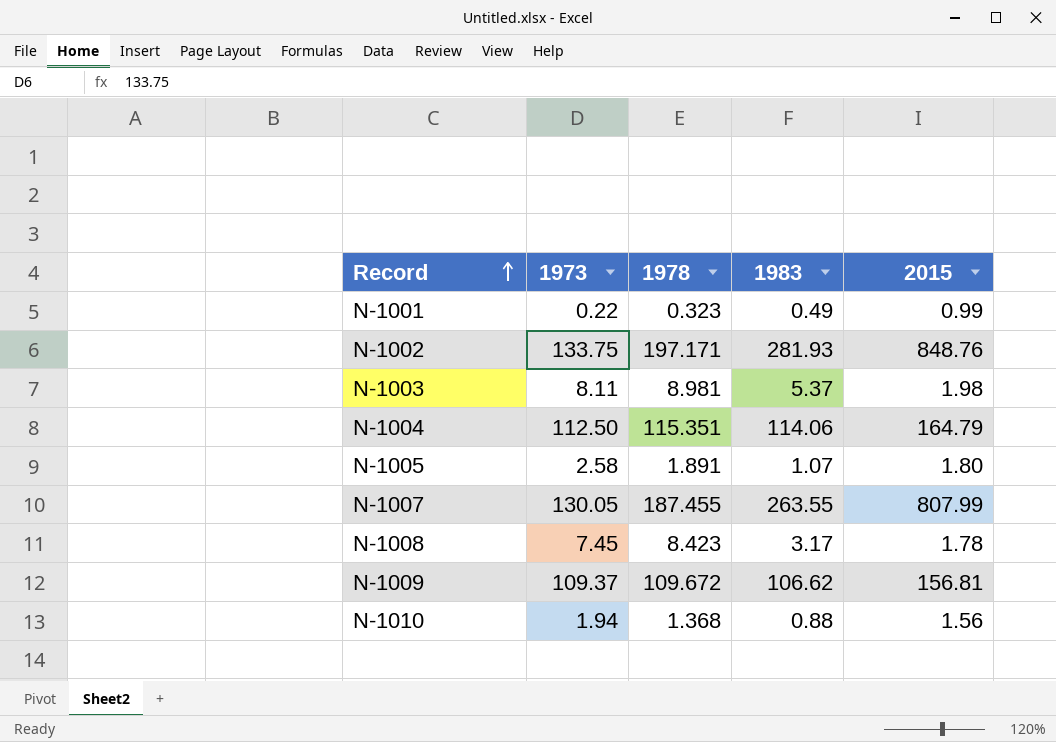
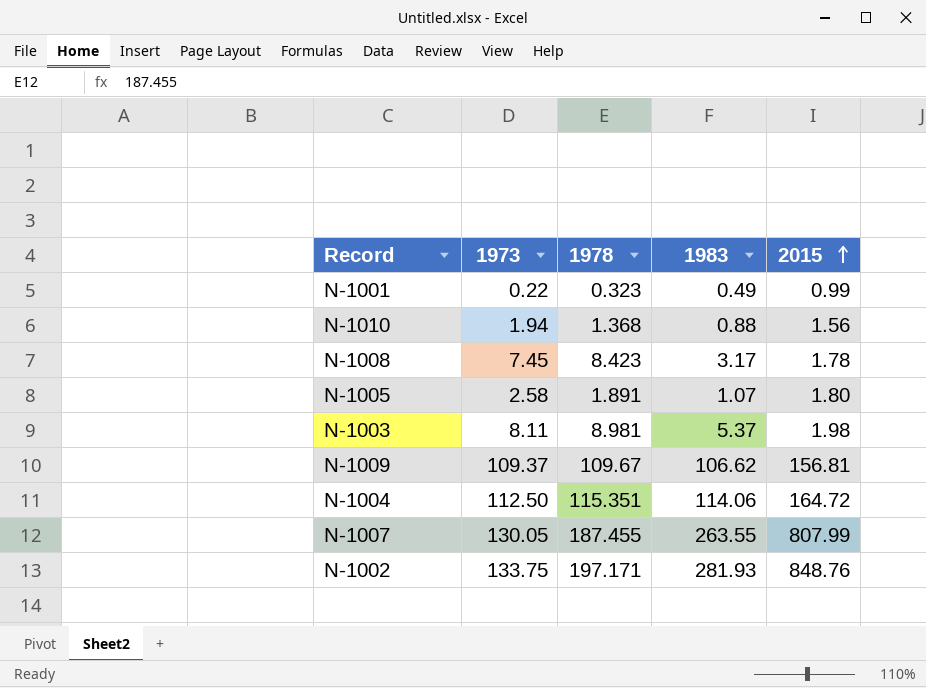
row order: Record ascending -> 2015 ascending
N-1009 | 1978: 109.672 -> 109.67
N-1004 | 2015: 164.79 -> 164.72

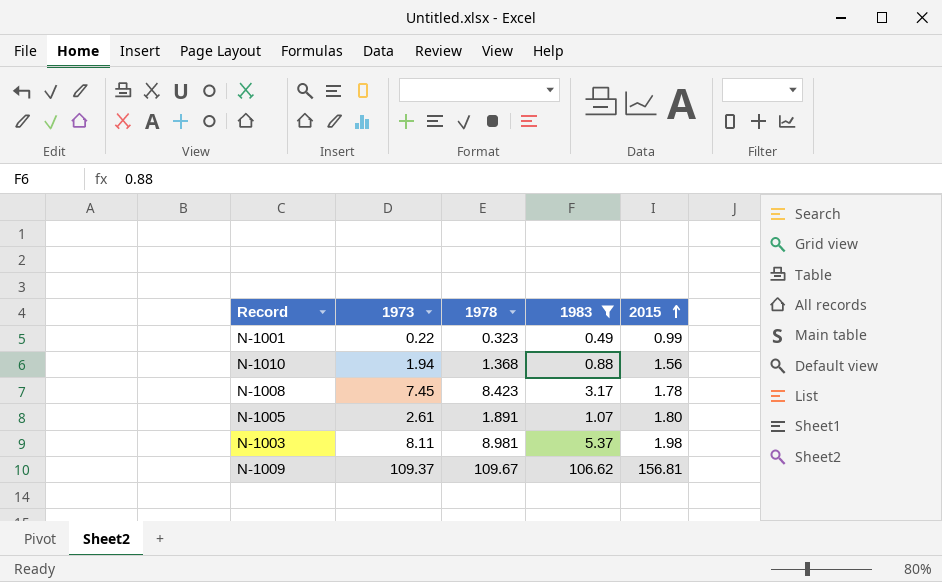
filter: none -> 1983 <= 106.62
N-1005 | 1973: 2.58 -> 2.61

